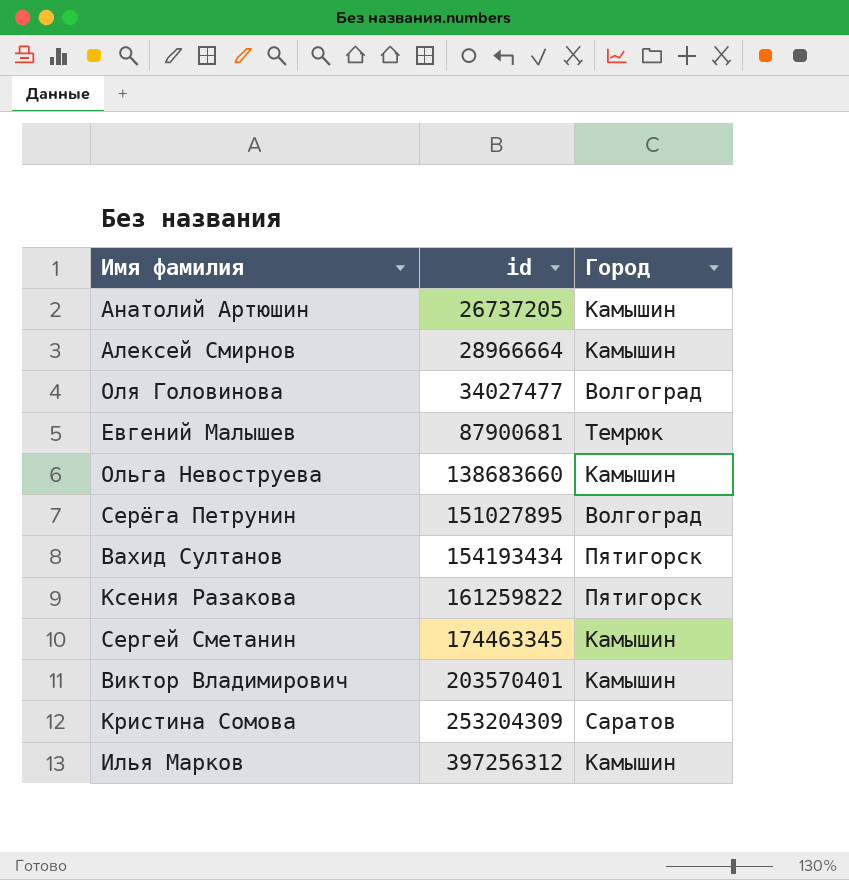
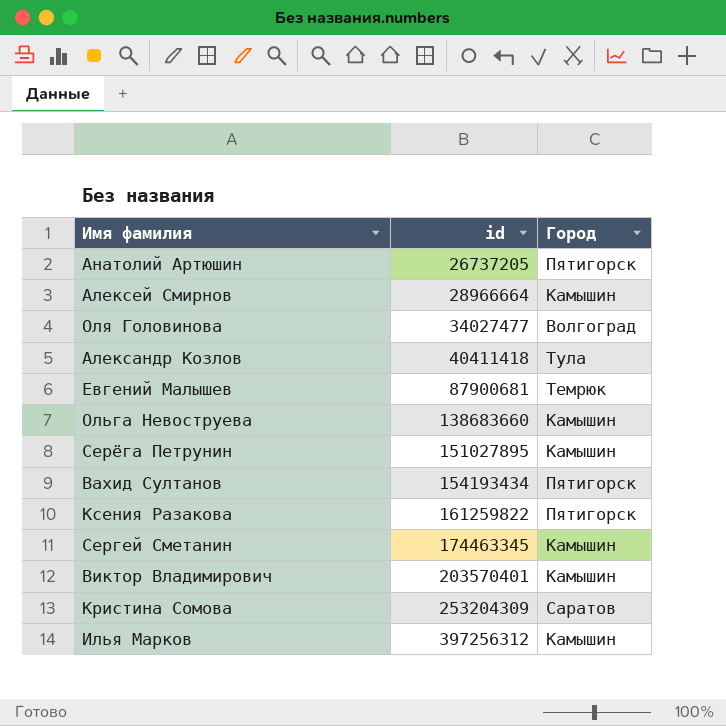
Анатолий Артюшин | Город: Камышин -> Пятигорск
row Александр Козлов: none -> 40411418 | Тула
Серёга Петрунин | Город: Волгоград -> Камышин

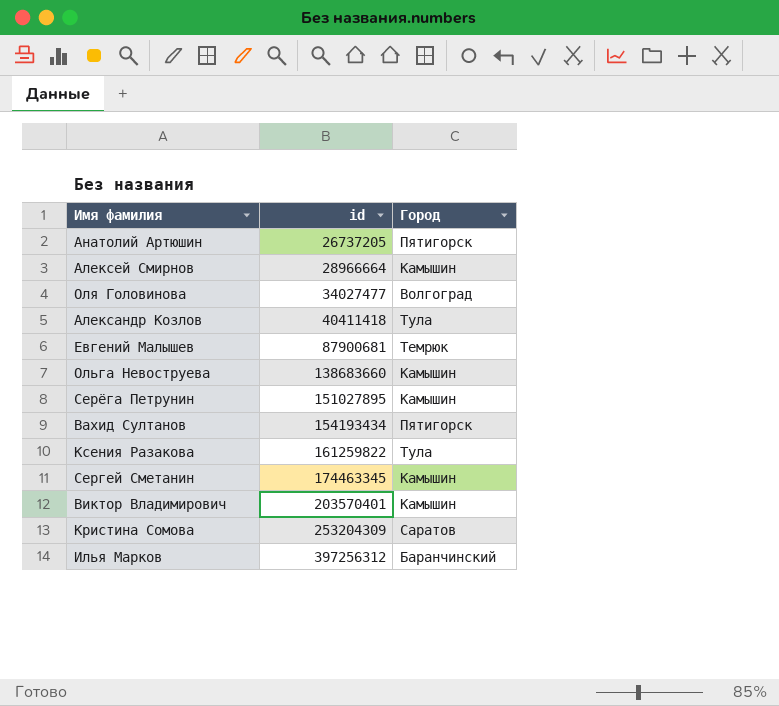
Ксения Разакова | Город: Пятигорск -> Тула
Илья Марков | Город: Камышин -> Баранчинский

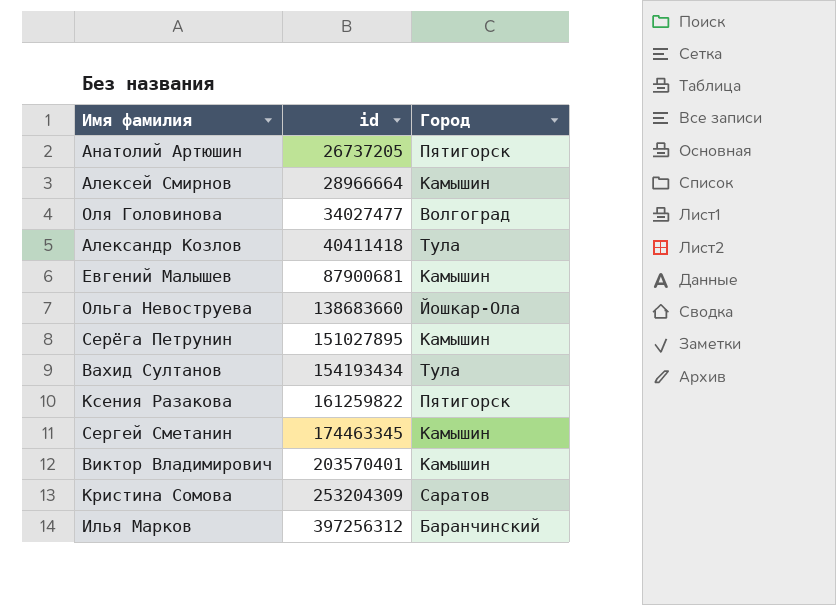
Евгений Малышев | Город: Темрюк -> Камышин
Ольга Невоструева | Город: Камышин -> Йошкар-Ола
Вахид Султанов | Город: Пятигорск -> Тула
Ксения Разакова | Город: Тула -> Пятигорск

